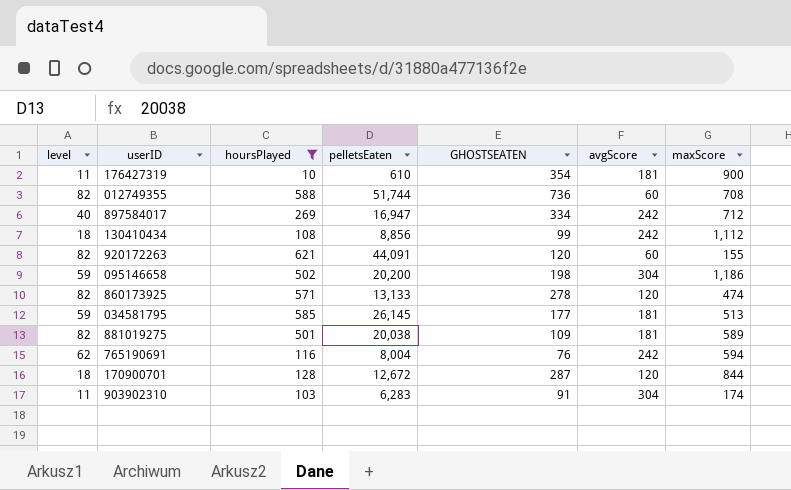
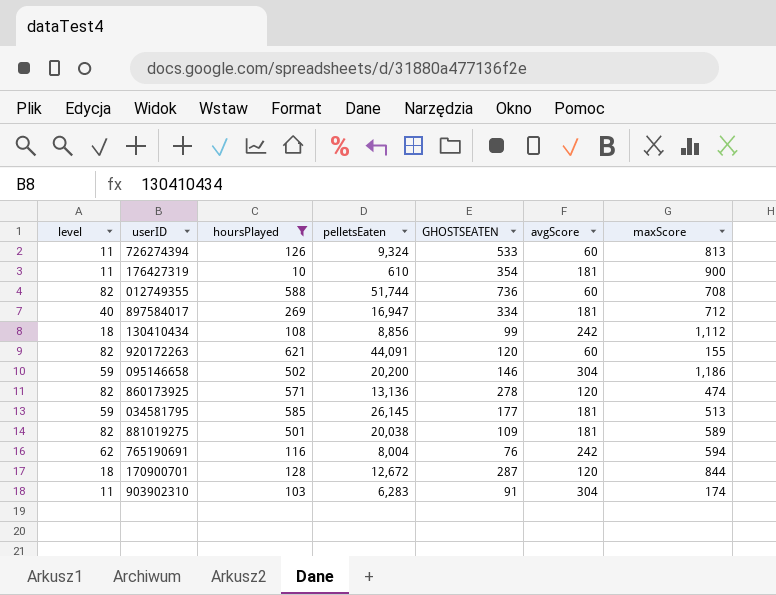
row 726274394: none -> 11 | 126 | 9,324 | 533 | 60 | 813
897584017 | avgScore: 242 -> 181
095146658 | GHOSTSEATEN: 198 -> 146
860173925 | pelletsEaten: 13,133 -> 13,136

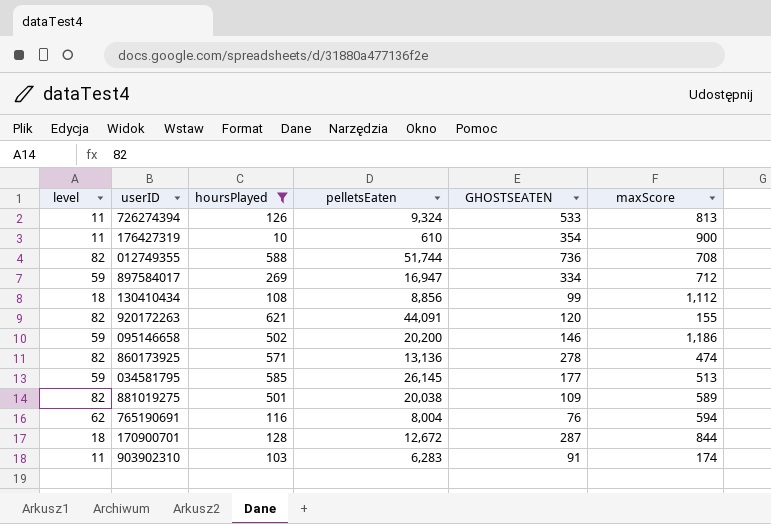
column avgScore | position: 6 -> none
897584017 | level: 40 -> 59

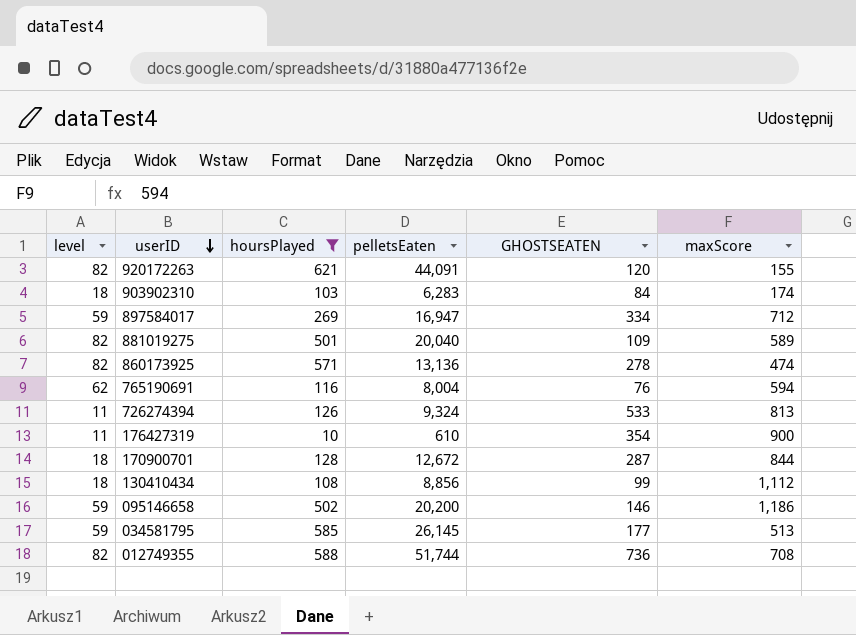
row order: none -> userID descending
903902310 | level: 11 -> 18
903902310 | GHOSTSEATEN: 91 -> 84
881019275 | pelletsEaten: 20,038 -> 20,040

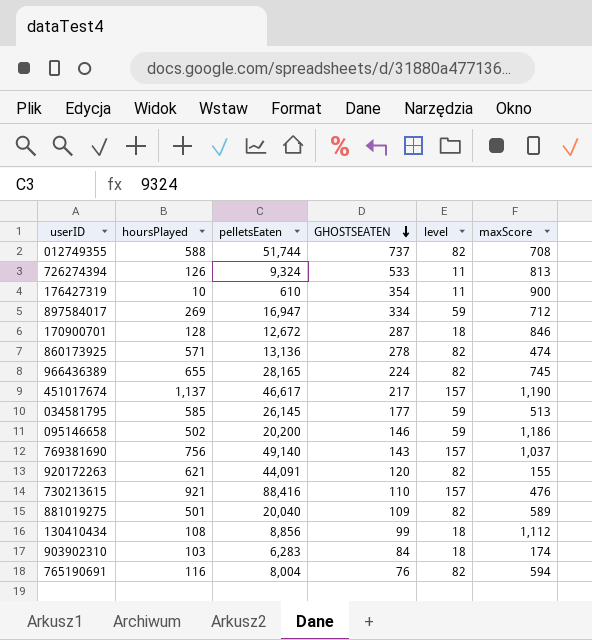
filter: hoursPlayed <= 621 -> none
row order: userID descending -> GHOSTSEATEN descending
column level | position: 1 -> 5
012749355 | GHOSTSEATEN: 736 -> 737
170900701 | maxScore: 844 -> 846
765190691 | level: 62 -> 82

